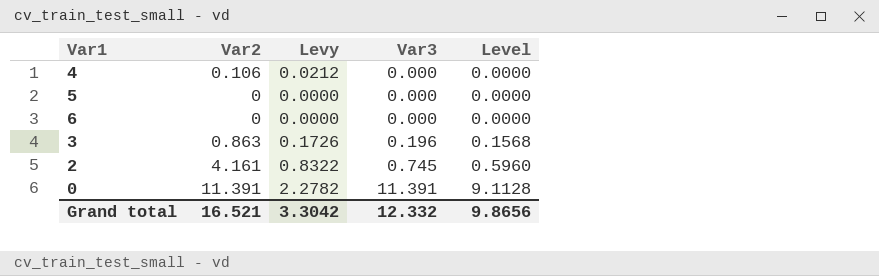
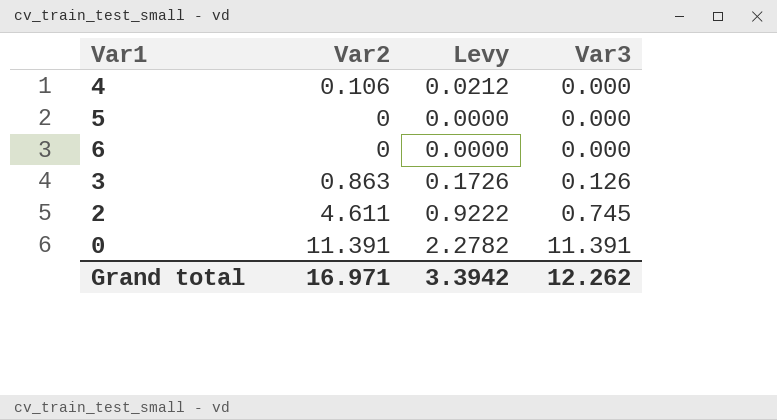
column Level | formula: [Var3] * 0.8 -> none
3 | Var3: 0.196 -> 0.126
2 | Var2: 4.161 -> 4.611
2 | Levy: 0.8322 -> 0.9222
Grand total | Var2: 16.521 -> 16.971
Grand total | Levy: 3.3042 -> 3.3942
Grand total | Var3: 12.332 -> 12.262

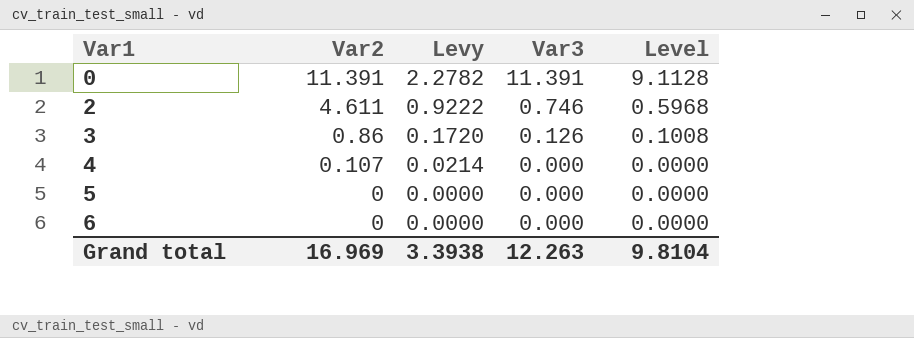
row order: Var3 ascending -> Var1 ascending
column Level | formula: none -> [Var3] * 0.8
2 | Var3: 0.745 -> 0.746
3 | Var2: 0.863 -> 0.86
3 | Levy: 0.1726 -> 0.1720
4 | Var2: 0.106 -> 0.107
4 | Levy: 0.0212 -> 0.0214
Grand total | Var2: 16.971 -> 16.969
Grand total | Levy: 3.3942 -> 3.3938
Grand total | Var3: 12.262 -> 12.263

